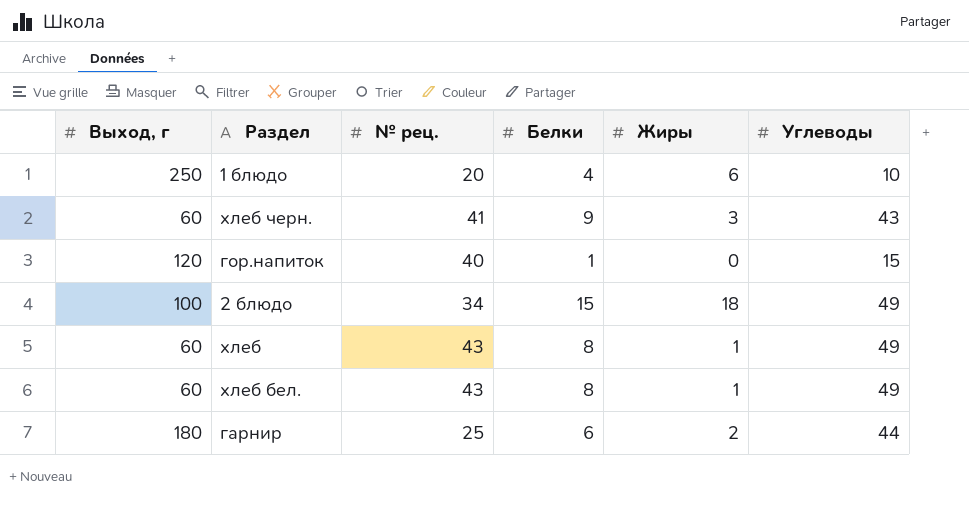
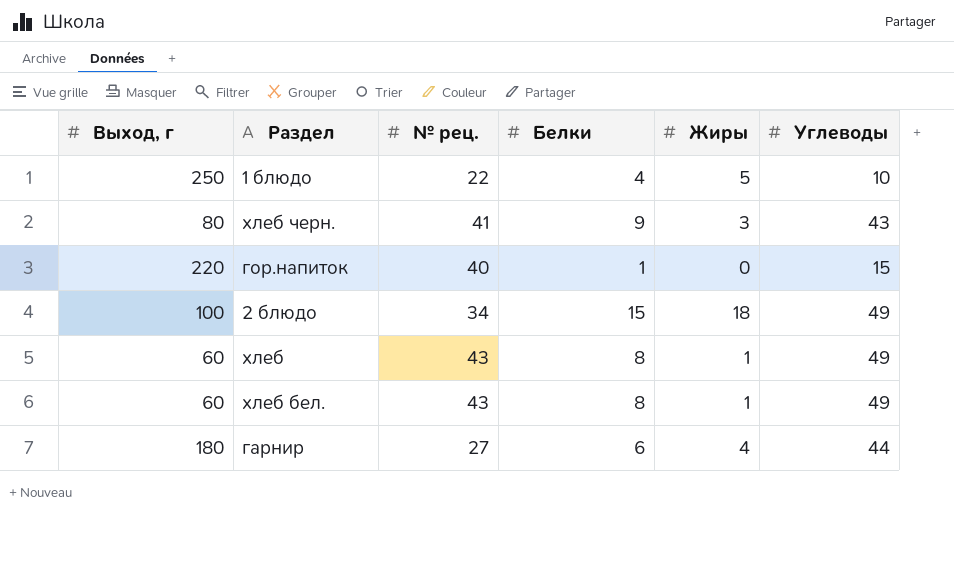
1 блюдо | № рец.: 20 -> 22
1 блюдо | Жиры: 6 -> 5
хлеб черн. | Выход, г: 60 -> 80
гор.напиток | Выход, г: 120 -> 220
гарнир | № рец.: 25 -> 27
гарнир | Жиры: 2 -> 4

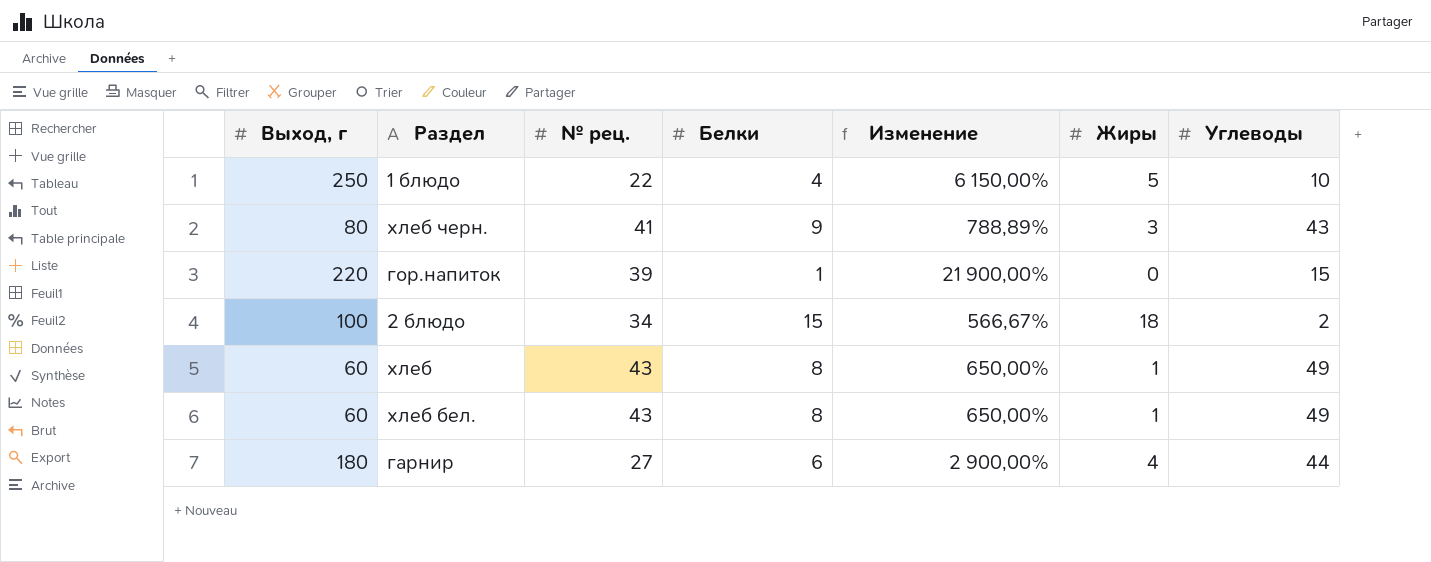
column Изменение | formula: none -> ([Выход, г] - [Белки]) / [Белки]
гор.напиток | № рец.: 40 -> 39
2 блюдо | Углеводы: 49 -> 2

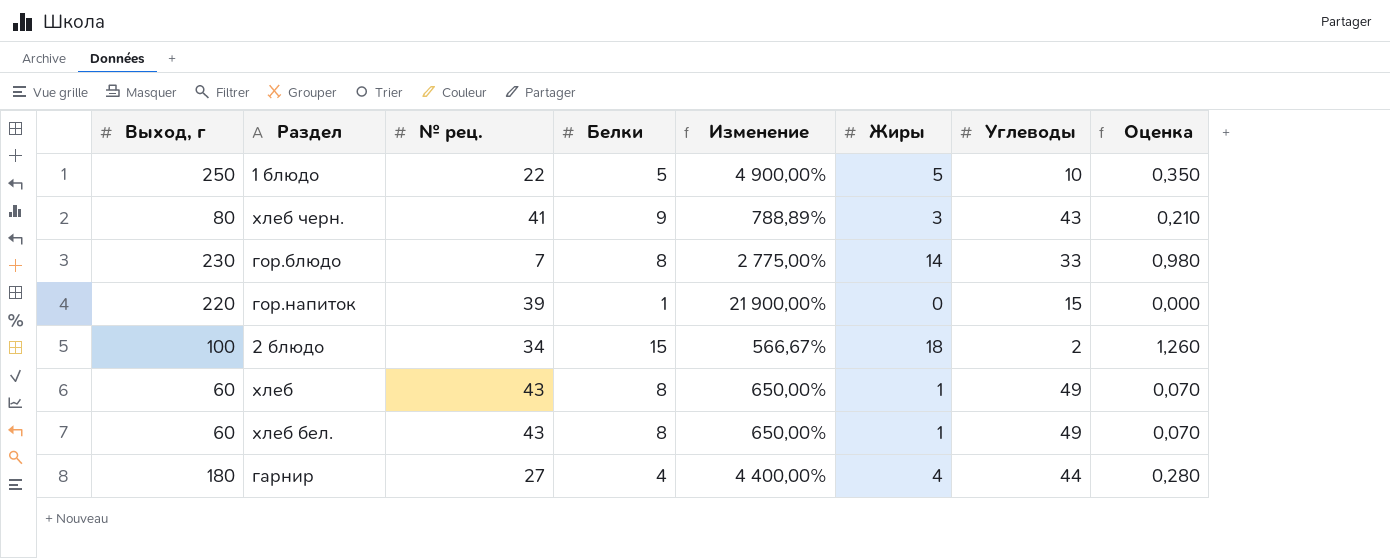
column Оценка | formula: none -> [Жиры] * 0,07
1 блюдо | Белки: 4 -> 5
1 блюдо | Изменение: 6 150,00% -> 4 900,00%
row гор.блюдо: none -> 230 | 7 | 8 | 2 775,00% | 14 | 33 | 0,980
гарнир | Белки: 6 -> 4
гарнир | Изменение: 2 900,00% -> 4 400,00%

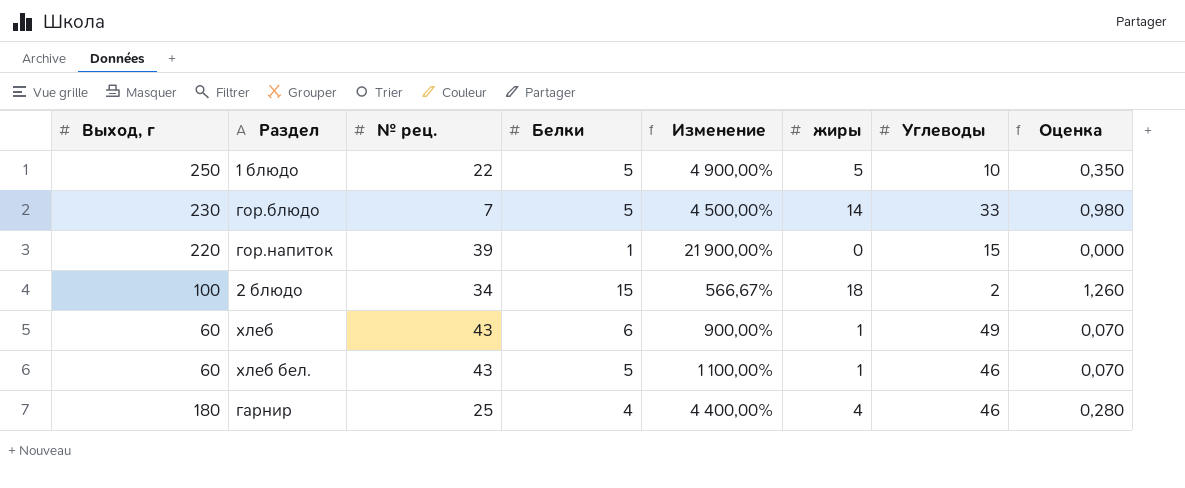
column name: Жиры -> жиры
row хлеб черн.: 80 | 41 | 9 | 788,89% | 3 | 43 | 0,210 -> none
гор.блюдо | Белки: 8 -> 5
гор.блюдо | Изменение: 2 775,00% -> 4 500,00%
хлеб | Белки: 8 -> 6
хлеб | Изменение: 650,00% -> 900,00%
хлеб бел. | Белки: 8 -> 5
хлеб бел. | Изменение: 650,00% -> 1 100,00%
хлеб бел. | Углеводы: 49 -> 46
гарнир | № рец.: 27 -> 25
гарнир | Углеводы: 44 -> 46

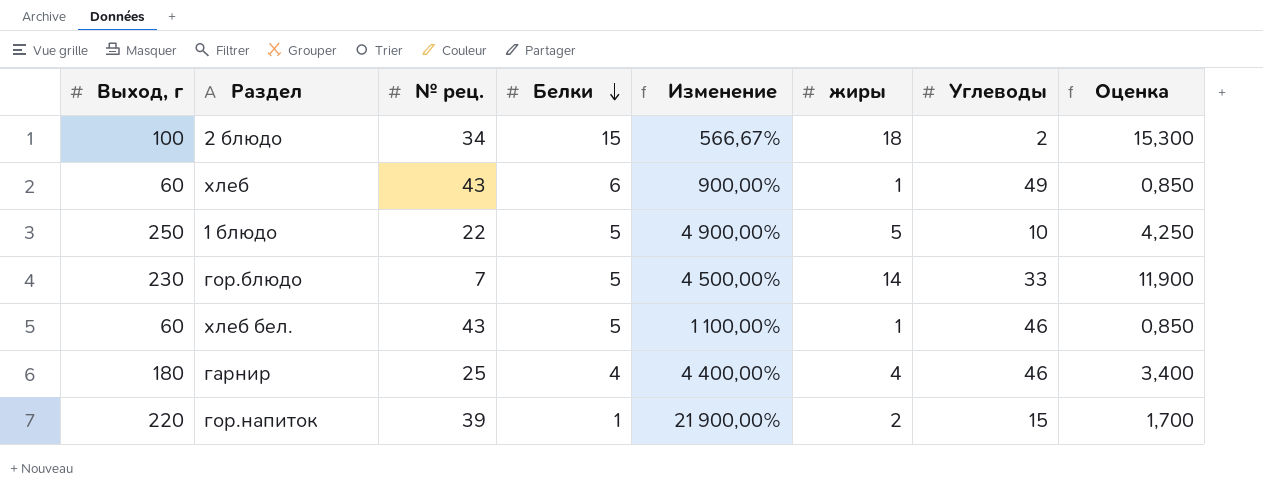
row order: none -> Белки descending
column Оценка | formula: [жиры] * 0,07 -> [жиры] * 0,85
гор.напиток | жиры: 0 -> 2

